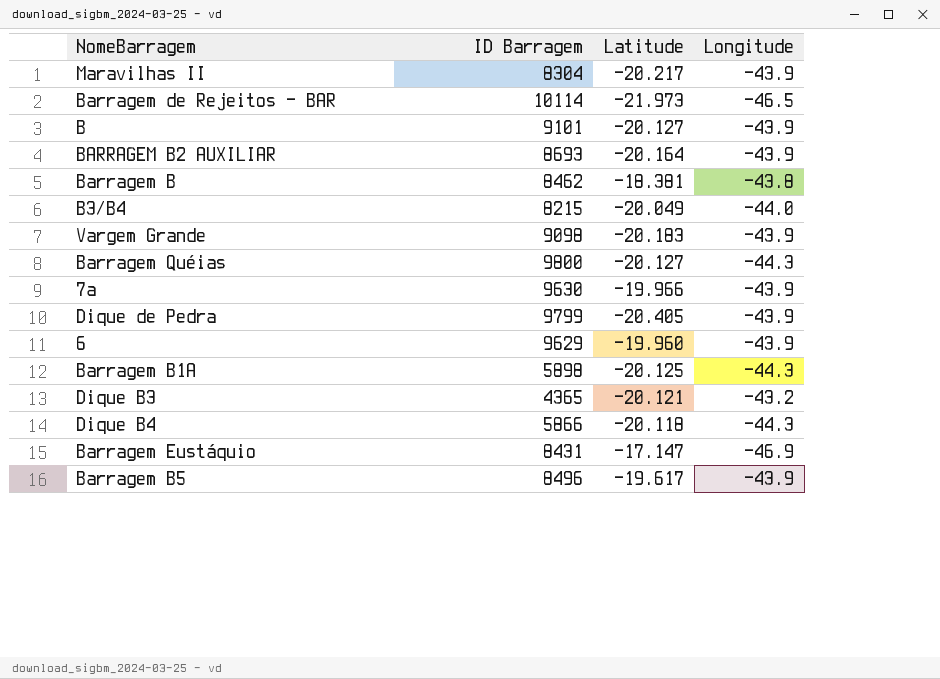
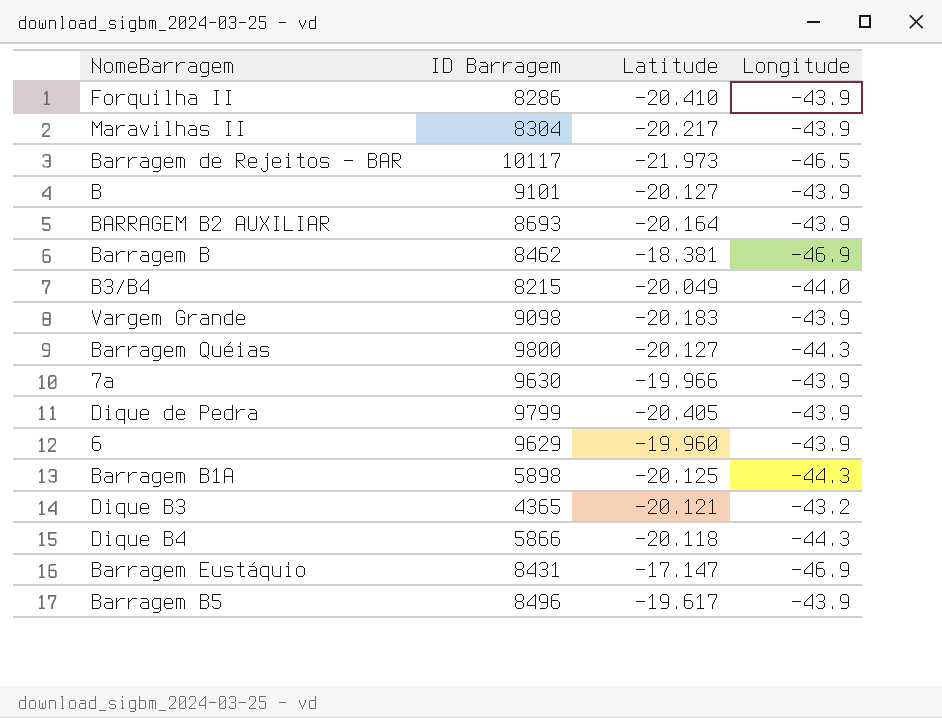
row Forquilha II: none -> 8286 | -20.410 | -43.9
Barragem de Rejeitos - BAR | ID Barragem: 10114 -> 10117
Barragem B | Longitude: -43.8 -> -46.9

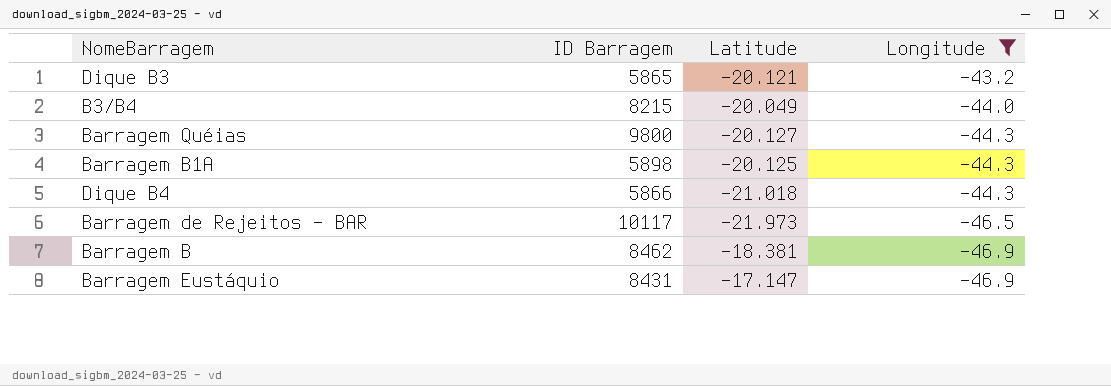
filter: none -> Longitude != -43.9
row order: none -> Longitude descending
Dique B3 | ID Barragem: 4365 -> 5865
Dique B4 | Latitude: -20.118 -> -21.018

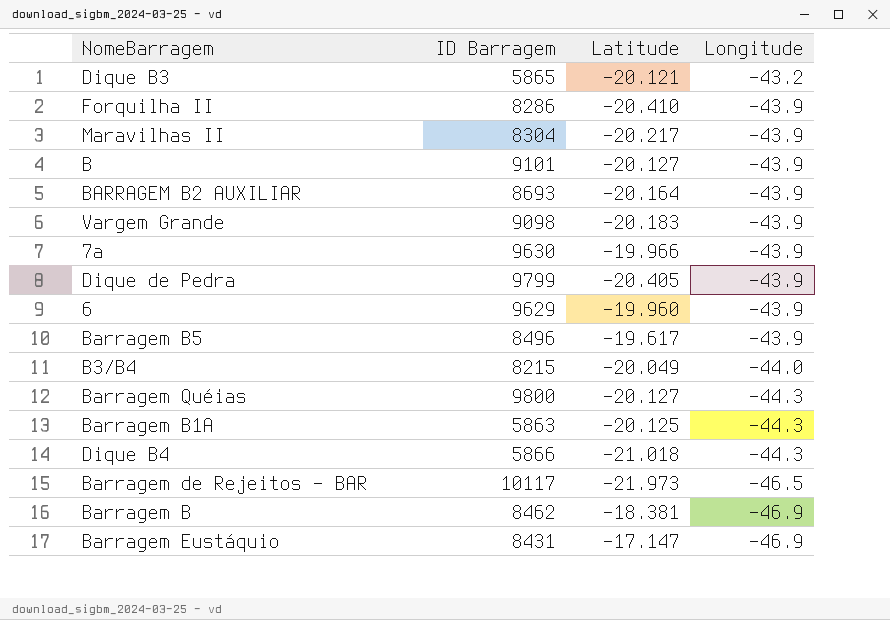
filter: Longitude != -43.9 -> none
Barragem B1A | ID Barragem: 5898 -> 5863

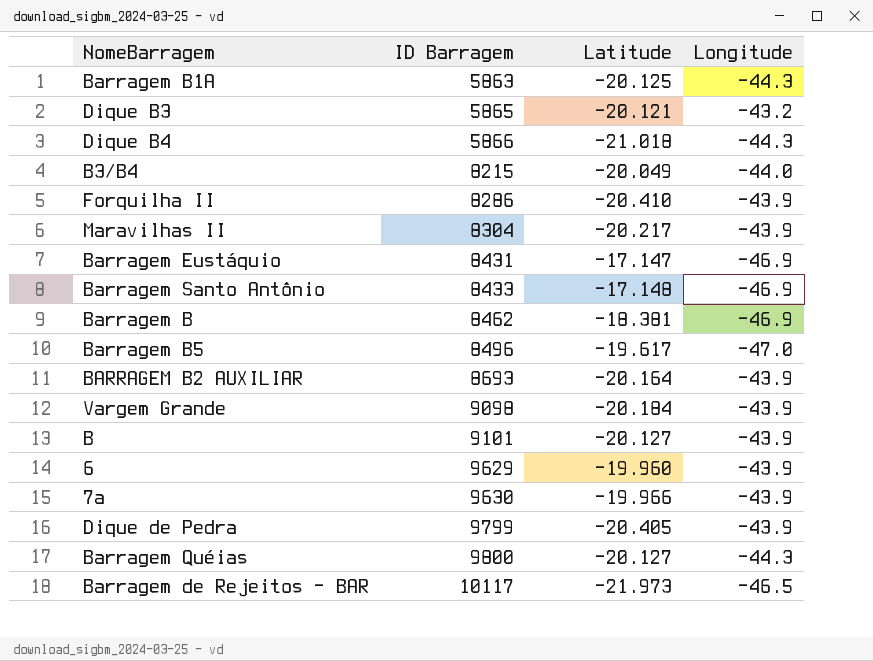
row order: Longitude descending -> ID Barragem ascending
row Barragem Santo Antônio: none -> 8433 | -17.148 | -46.9
Barragem B5 | Longitude: -43.9 -> -47.0
Vargem Grande | Latitude: -20.183 -> -20.184

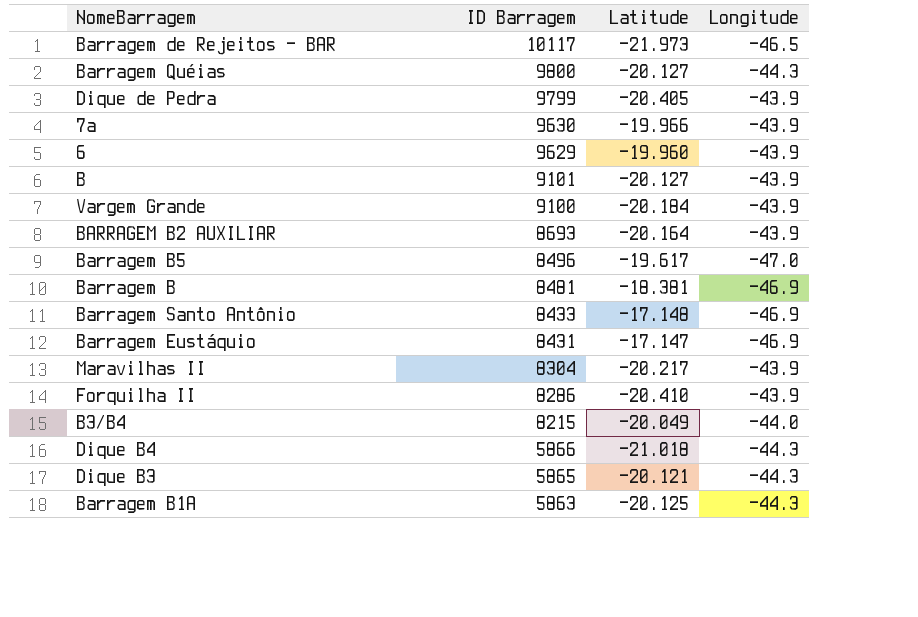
row order: ID Barragem ascending -> ID Barragem descending
Vargem Grande | ID Barragem: 9098 -> 9100
Barragem B | ID Barragem: 8462 -> 8481
Dique B3 | Longitude: -43.2 -> -44.3

